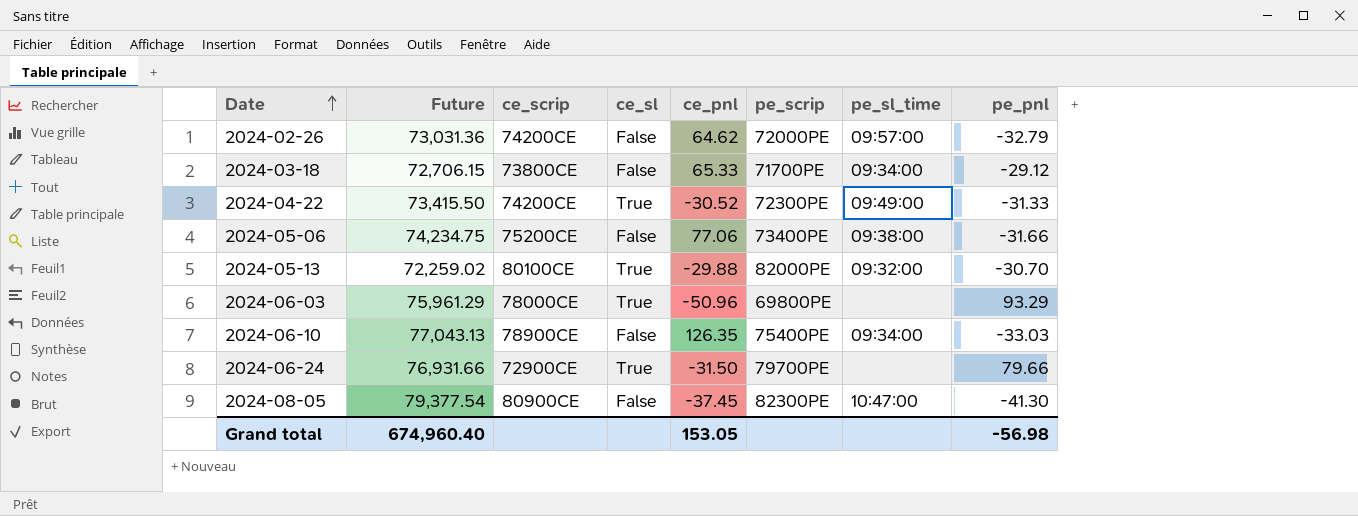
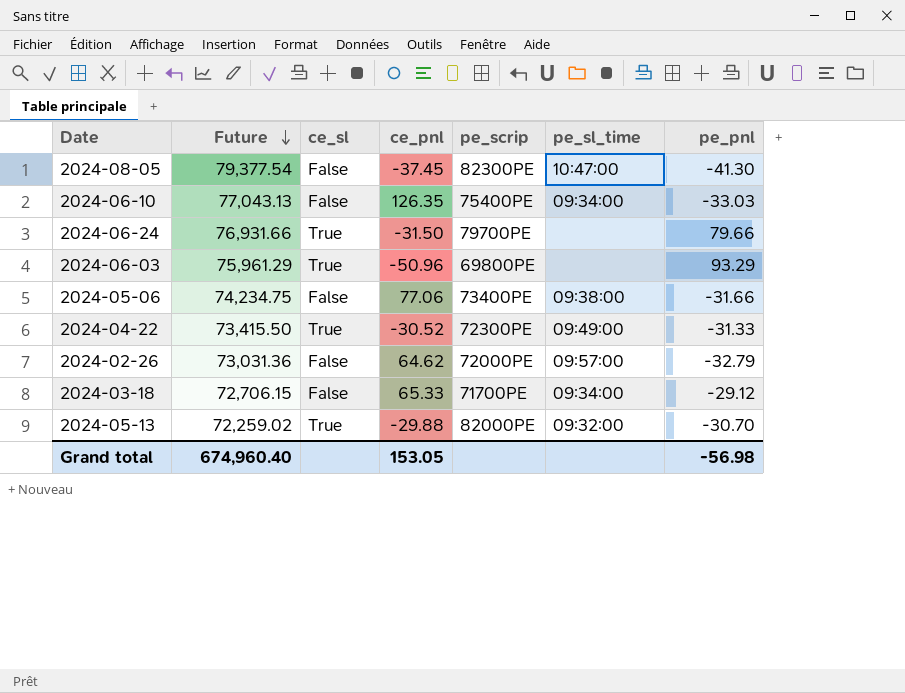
row order: Date ascending -> Future descending
column ce_scrip | position: 3 -> none

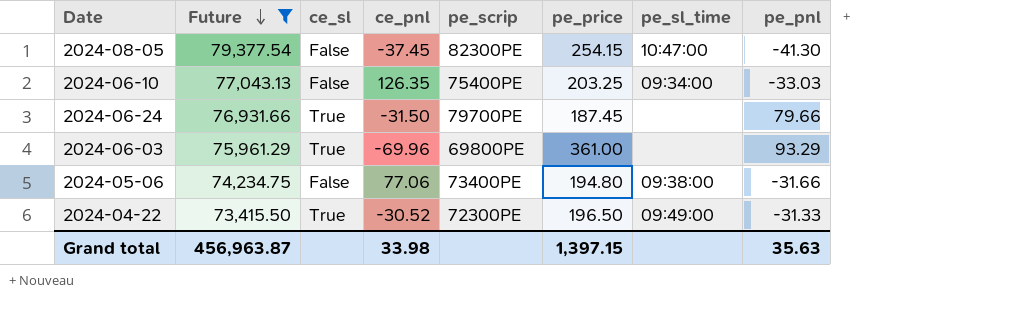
filter: none -> Future >= 73,415.50
column pe_price | position: none -> 6
2024-06-03 | ce_pnl: -50.96 -> -69.96
Grand total | Future: 674,960.40 -> 456,963.87
Grand total | ce_pnl: 153.05 -> 33.98
Grand total | pe_pnl: -56.98 -> 35.63

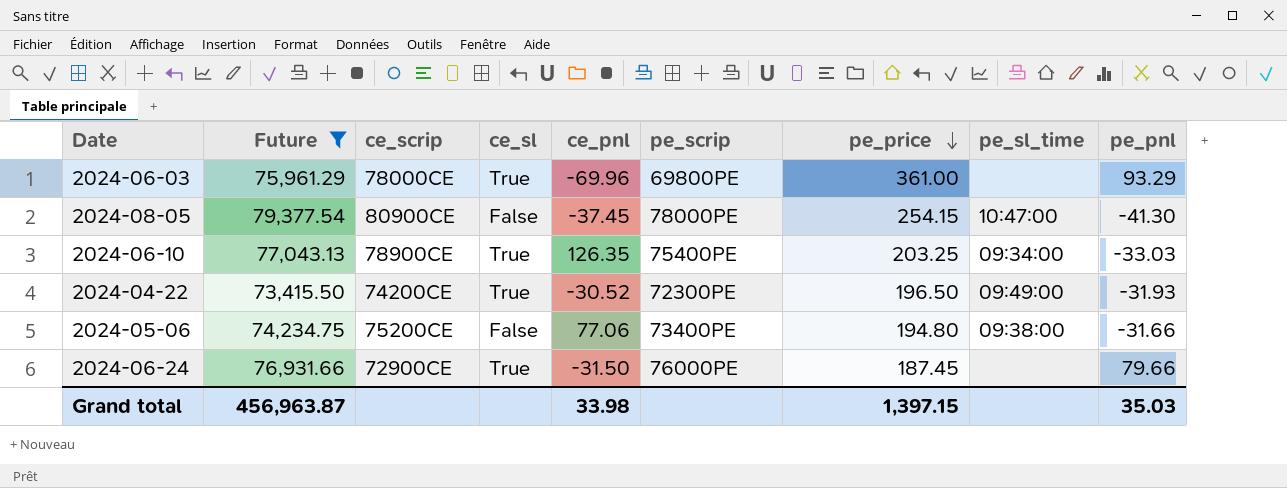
row order: Future descending -> pe_price descending
column ce_scrip | position: none -> 3
2024-08-05 | pe_scrip: 82300PE -> 78000PE
2024-06-10 | ce_sl: False -> True
2024-04-22 | pe_pnl: -31.33 -> -31.93
2024-06-24 | pe_scrip: 79700PE -> 76000PE
Grand total | pe_pnl: 35.63 -> 35.03

